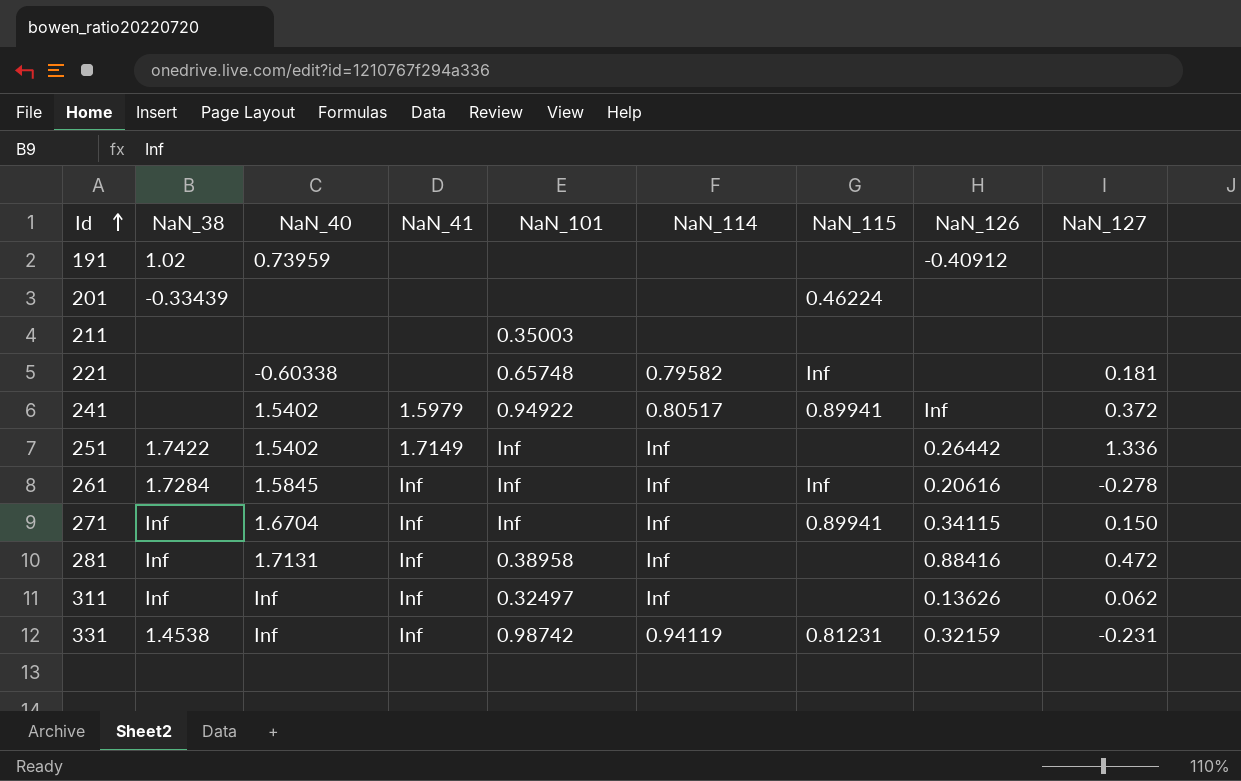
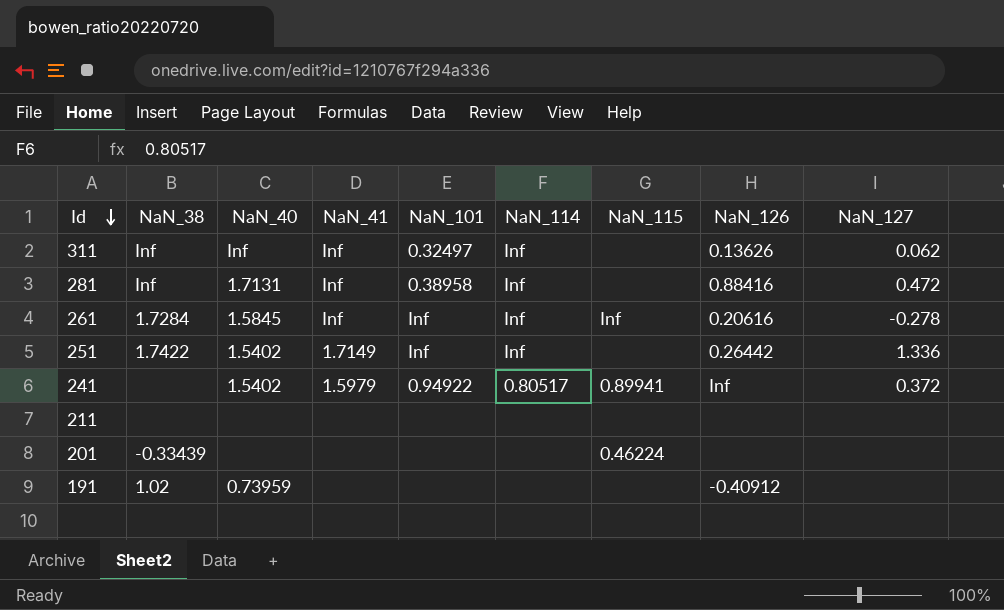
row order: Id ascending -> Id descending
row 221: none | -0.60338 | none | 0.65748 | 0.79582 | Inf | none | 0.181 -> none
row 271: Inf | 1.6704 | Inf | Inf | Inf | 0.89941 | 0.34115 | 0.150 -> none
row 331: 1.4538 | Inf | Inf | 0.98742 | 0.94119 | 0.81231 | 0.32159 | -0.231 -> none
211 | NaN_101: 0.35003 -> none

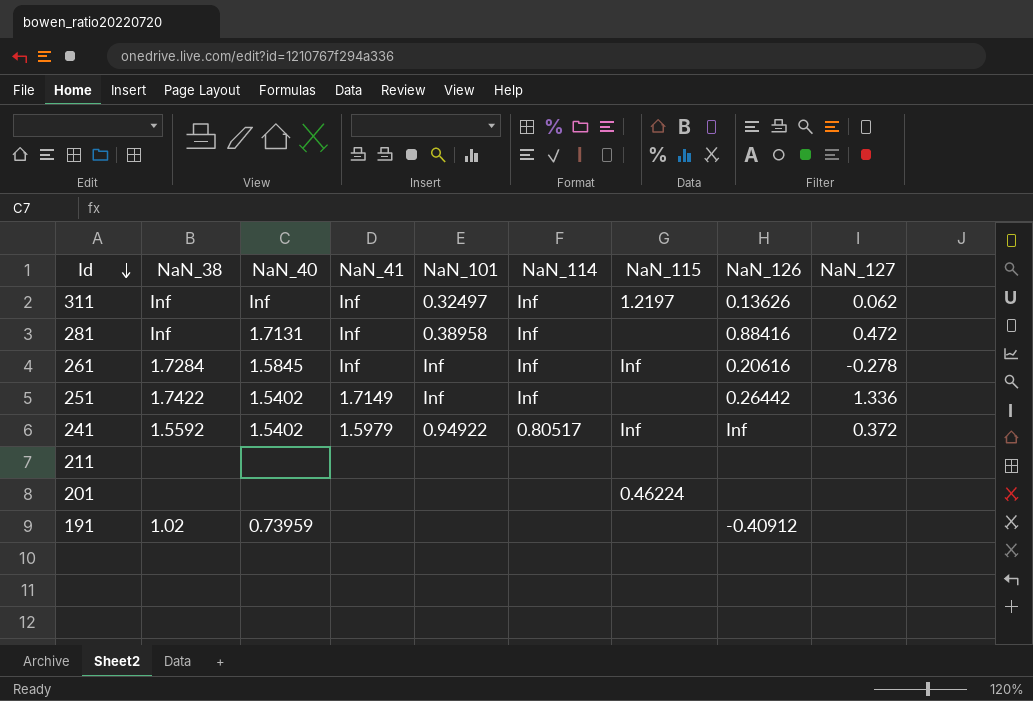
311 | NaN_115: none -> 1.2197
241 | NaN_38: none -> 1.5592
241 | NaN_115: 0.89941 -> Inf
201 | NaN_38: -0.33439 -> none

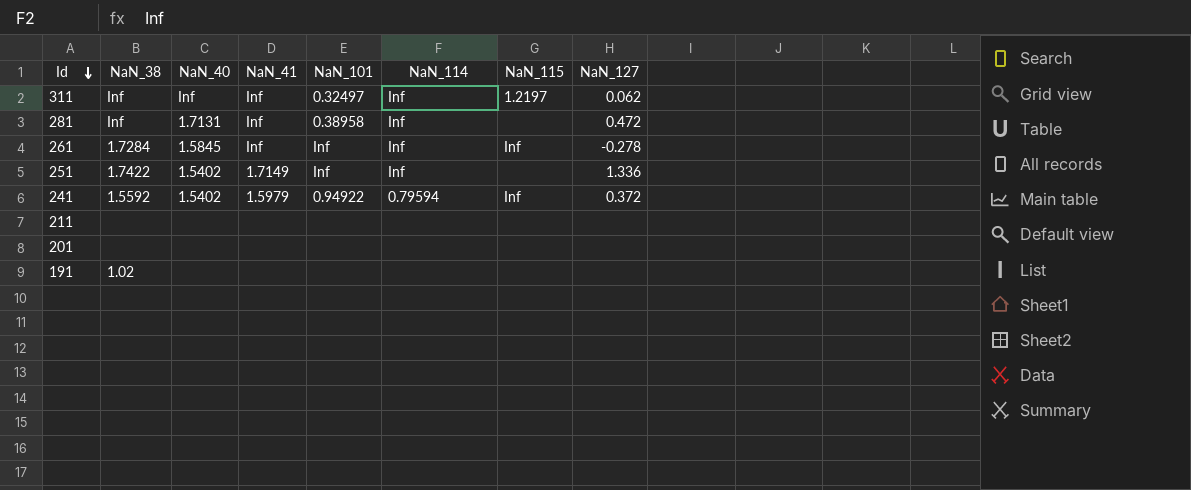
column NaN_126 | position: 8 -> none
241 | NaN_114: 0.80517 -> 0.79594
201 | NaN_115: 0.46224 -> none
191 | NaN_40: 0.73959 -> none

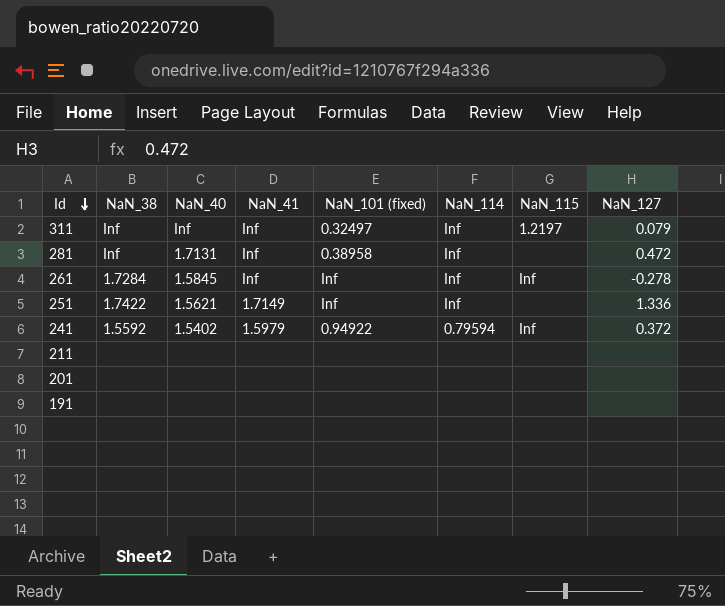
column name: NaN_101 -> NaN_101 (fixed)
311 | NaN_127: 0.062 -> 0.079
251 | NaN_40: 1.5402 -> 1.5621
191 | NaN_38: 1.02 -> none

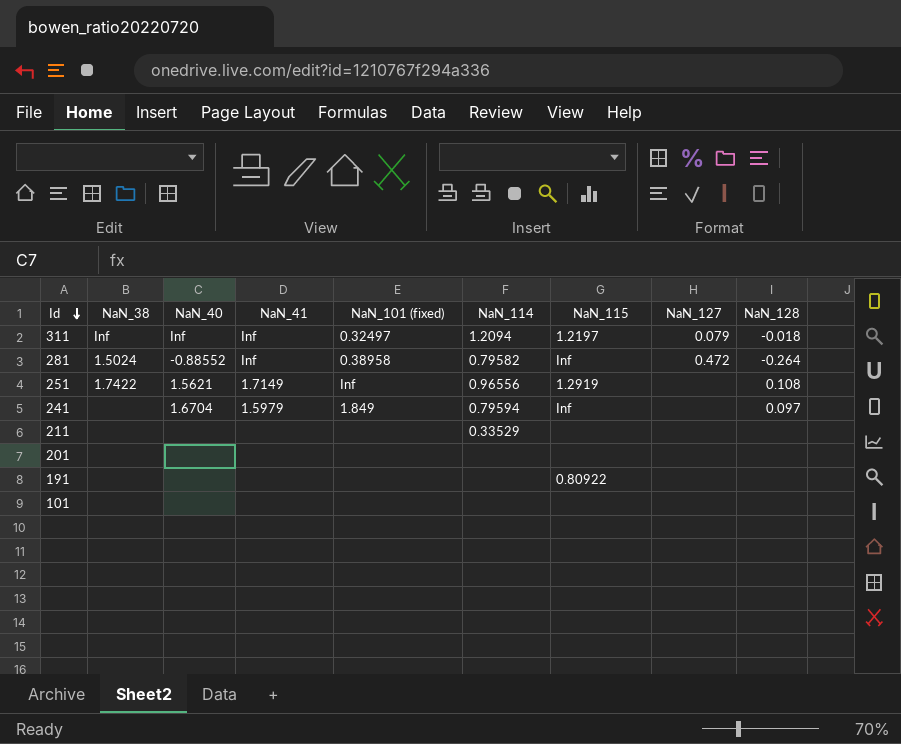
column NaN_128 | position: none -> 9
row 261: 1.7284 | 1.5845 | Inf | Inf | Inf | Inf | -0.278 -> none
311 | NaN_114: Inf -> 1.2094
281 | NaN_38: Inf -> 1.5024
281 | NaN_40: 1.7131 -> -0.88552
281 | NaN_114: Inf -> 0.79582
281 | NaN_115: none -> Inf
251 | NaN_114: Inf -> 0.96556
251 | NaN_115: none -> 1.2919
251 | NaN_127: 1.336 -> none
241 | NaN_38: 1.5592 -> none
241 | NaN_40: 1.5402 -> 1.6704
241 | NaN_101 (fixed): 0.94922 -> 1.849
241 | NaN_127: 0.372 -> none
211 | NaN_114: none -> 0.33529
191 | NaN_115: none -> 0.80922
row 101: none -> none | none | none | none | none | none | none | none

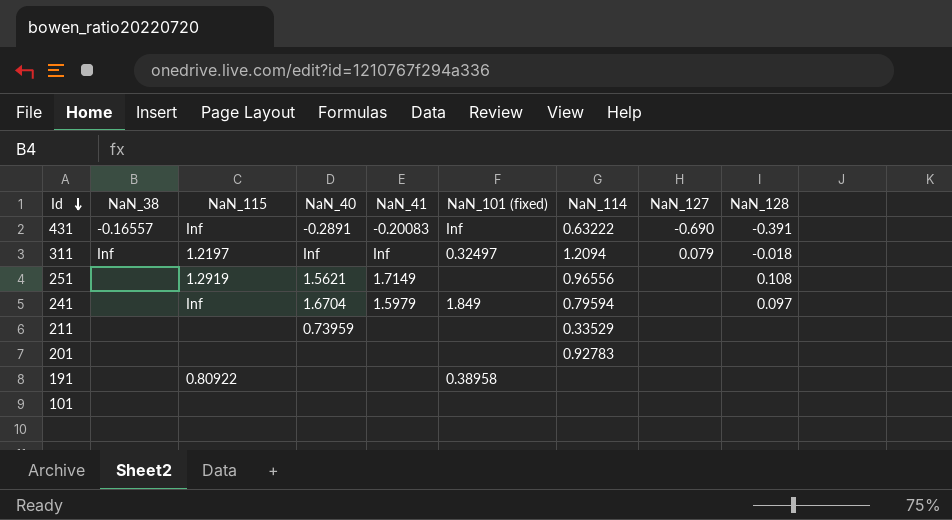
column NaN_115 | position: 7 -> 3
row 281: 1.5024 | -0.88552 | Inf | 0.38958 | 0.79582 | Inf | 0.472 | -0.264 -> none
row 431: none -> -0.16557 | Inf | -0.2891 | -0.20083 | Inf | 0.63222 | -0.690 | -0.391
251 | NaN_38: 1.7422 -> none
251 | NaN_101 (fixed): Inf -> none
211 | NaN_40: none -> 0.73959
201 | NaN_114: none -> 0.92783
191 | NaN_101 (fixed): none -> 0.38958

